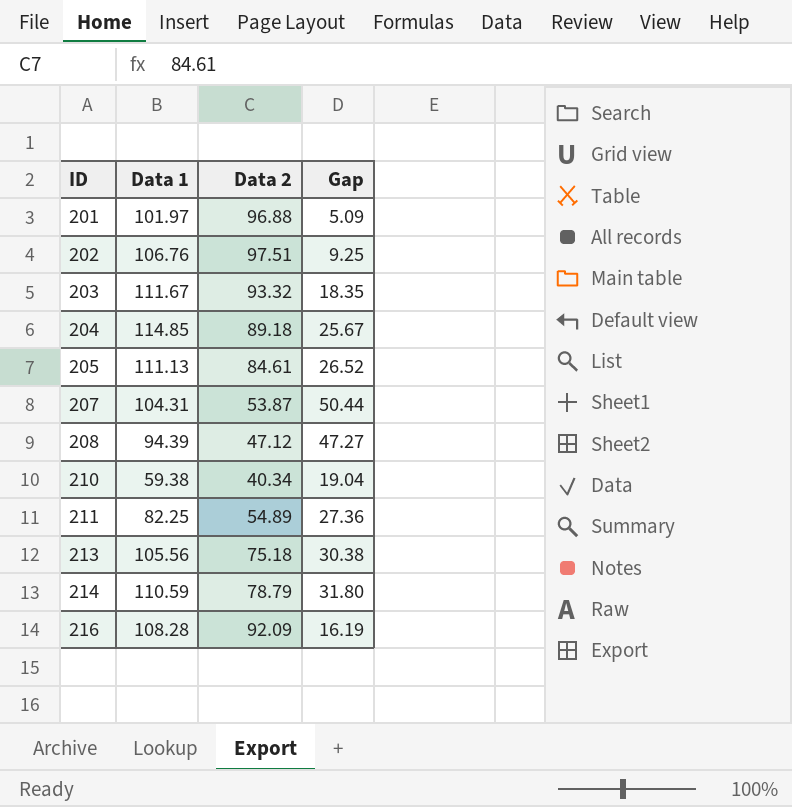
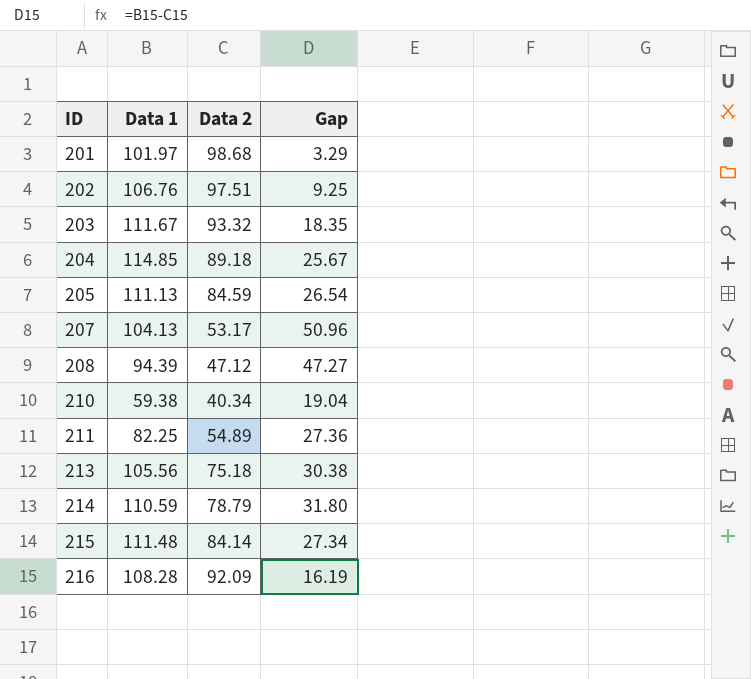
201 | Data 2: 96.88 -> 98.68
201 | Gap: 5.09 -> 3.29
205 | Data 2: 84.61 -> 84.59
205 | Gap: 26.52 -> 26.54
207 | Data 1: 104.31 -> 104.13
207 | Data 2: 53.87 -> 53.17
207 | Gap: 50.44 -> 50.96
row 215: none -> 111.48 | 84.14 | 27.34

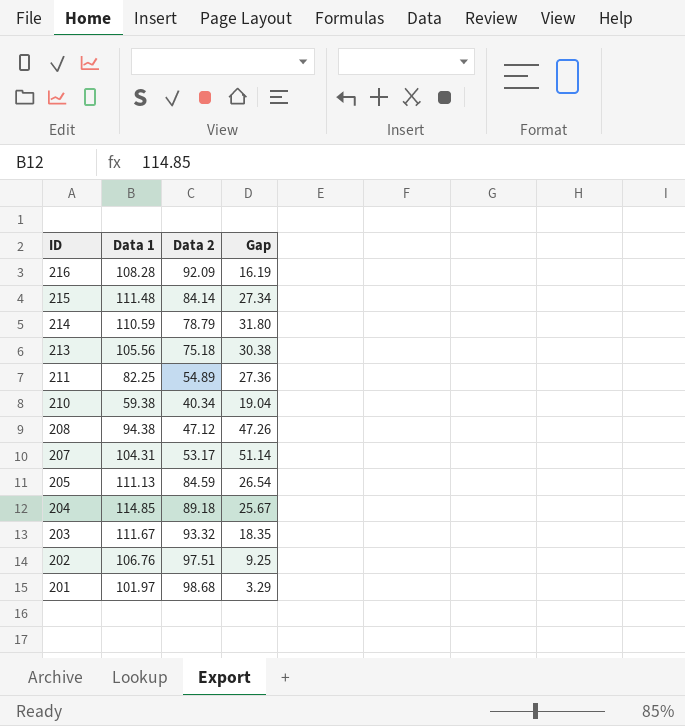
row order: ID ascending -> ID descending
208 | Data 1: 94.39 -> 94.38
208 | Gap: 47.27 -> 47.26
207 | Data 1: 104.13 -> 104.31
207 | Gap: 50.96 -> 51.14

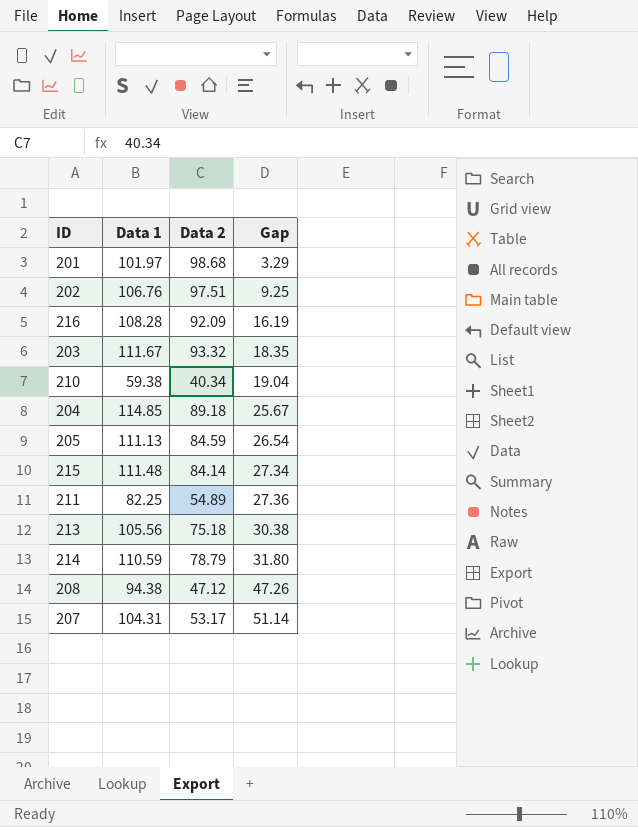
row order: ID descending -> Gap ascending

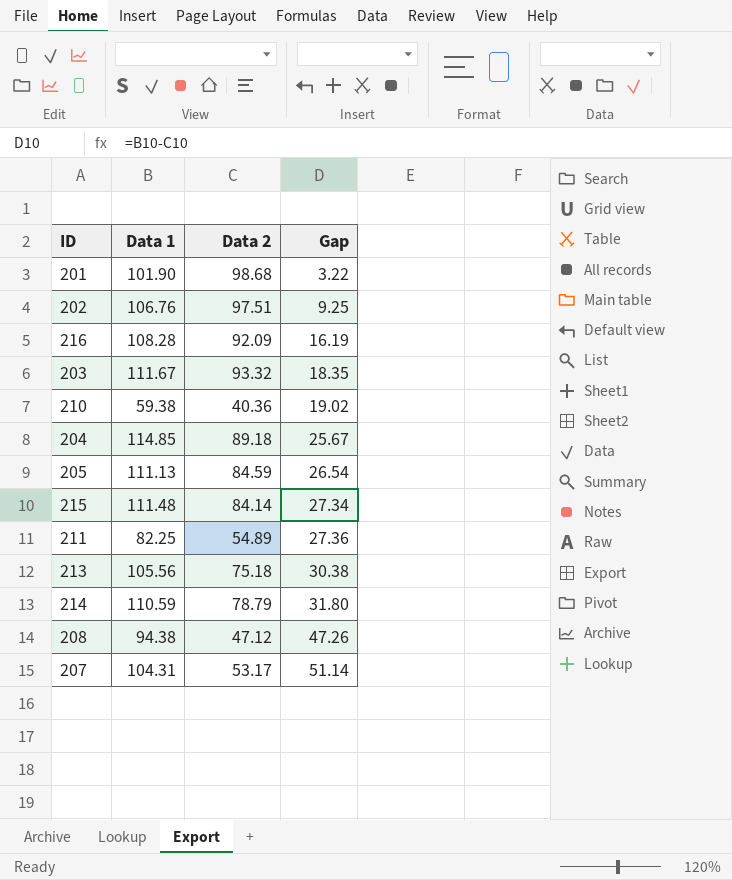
201 | Data 1: 101.97 -> 101.90
201 | Gap: 3.29 -> 3.22
210 | Data 2: 40.34 -> 40.36
210 | Gap: 19.04 -> 19.02

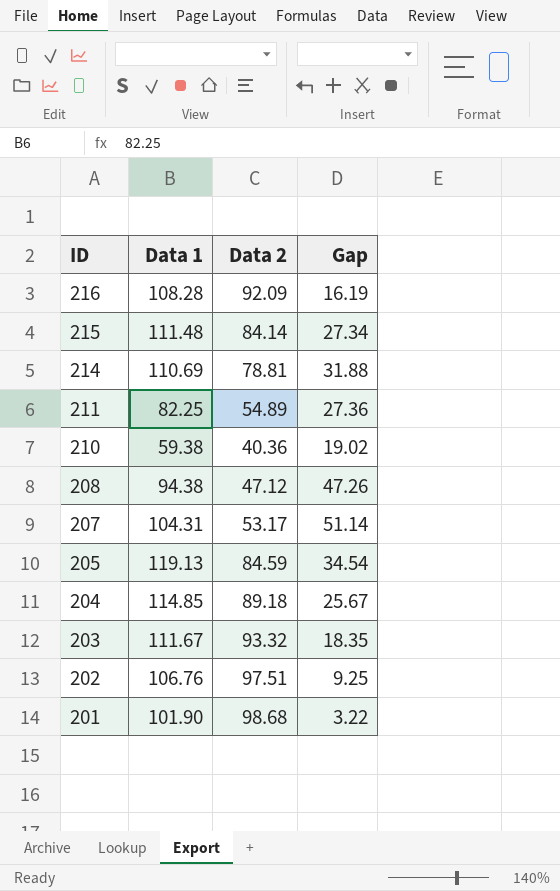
row order: Gap ascending -> ID descending
row 213: 105.56 | 75.18 | 30.38 -> none
214 | Data 1: 110.59 -> 110.69
214 | Data 2: 78.79 -> 78.81
214 | Gap: 31.80 -> 31.88
205 | Data 1: 111.13 -> 119.13
205 | Gap: 26.54 -> 34.54

